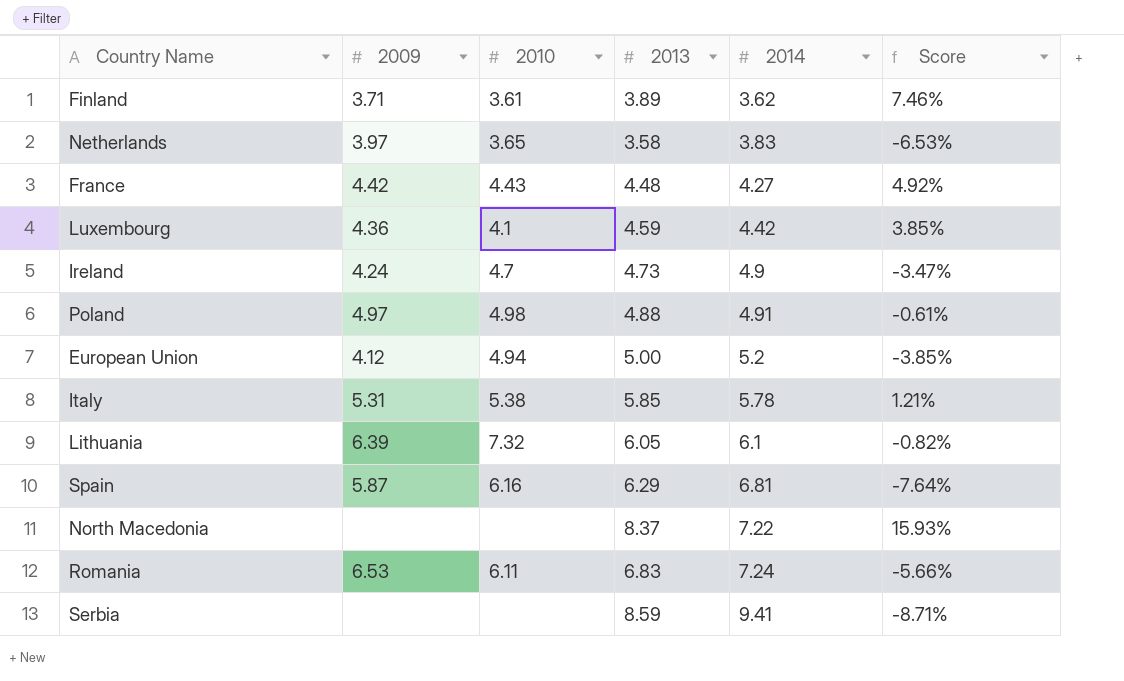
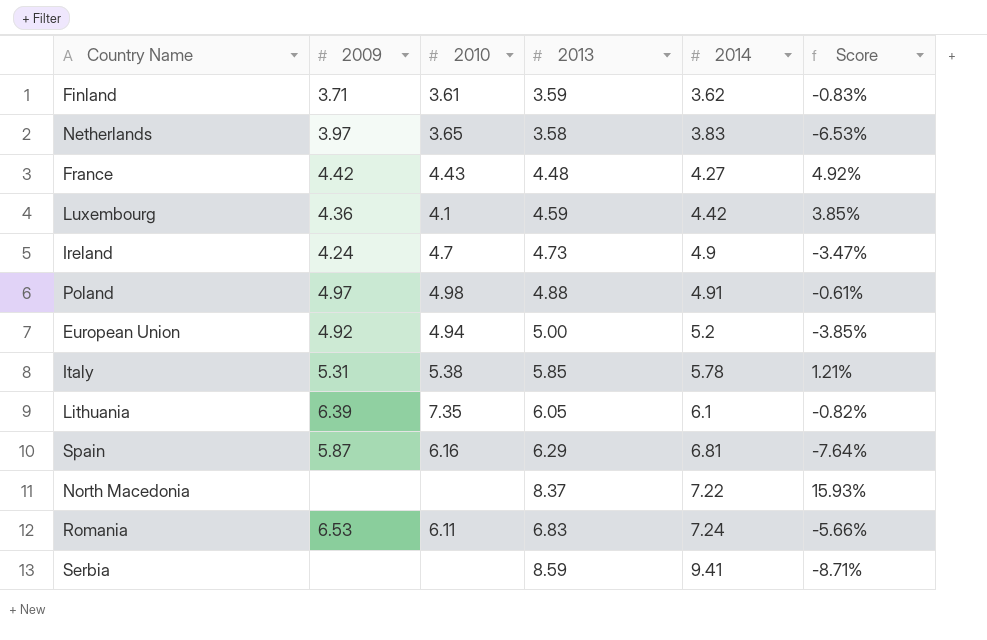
Finland | 2013: 3.89 -> 3.59
Finland | Score: 7.46% -> -0.83%
European Union | 2009: 4.12 -> 4.92
Lithuania | 2010: 7.32 -> 7.35

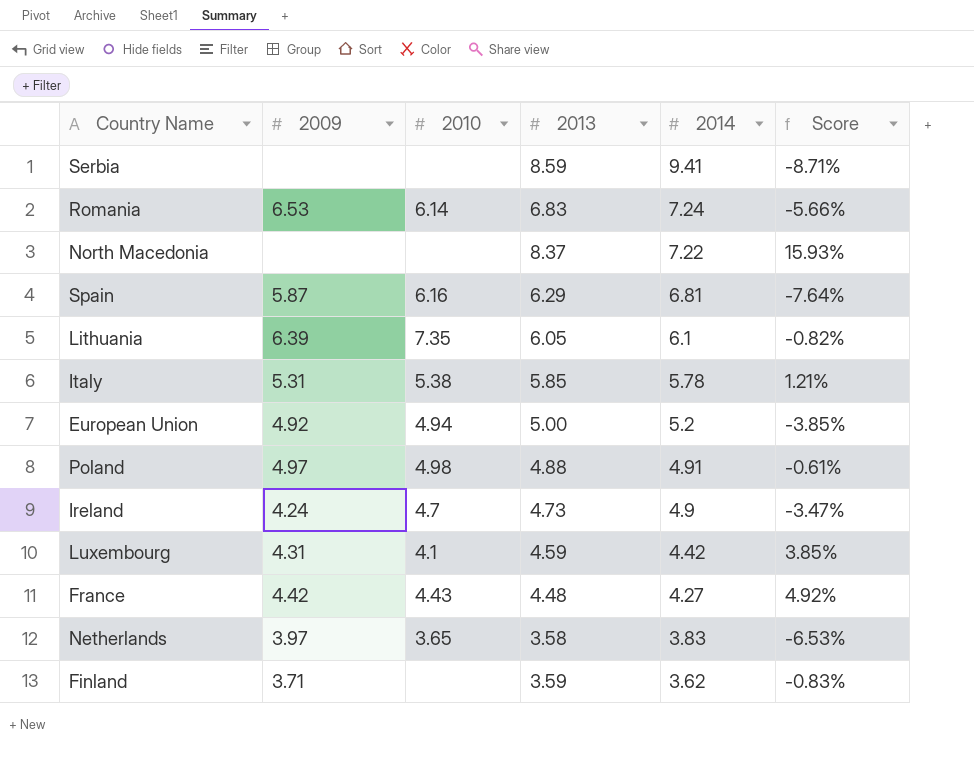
row order: 2014 ascending -> 2014 descending
Romania | 2010: 6.11 -> 6.14
Luxembourg | 2009: 4.36 -> 4.31
Finland | 2010: 3.61 -> none

